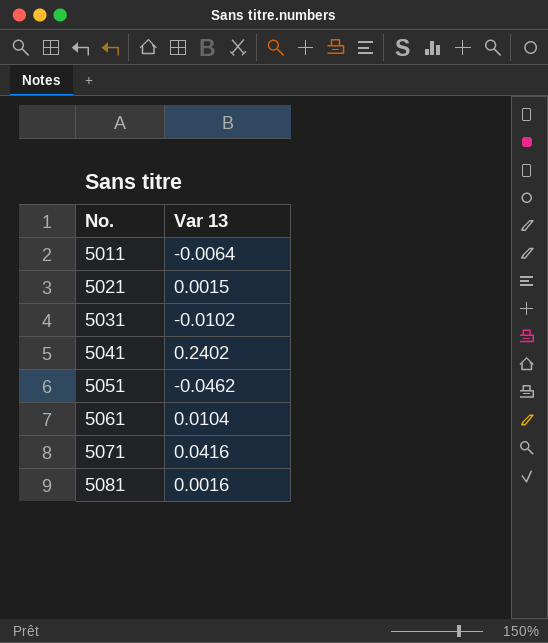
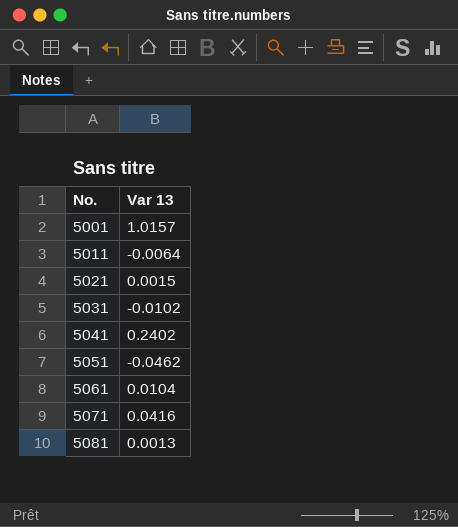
row 5001: none -> 1.0157
5081 | Var 13: 0.0016 -> 0.0013

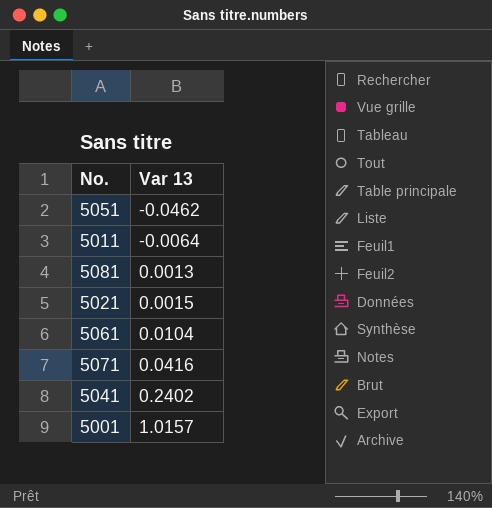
row order: No. ascending -> Var 13 ascending
row 5031: -0.0102 -> none

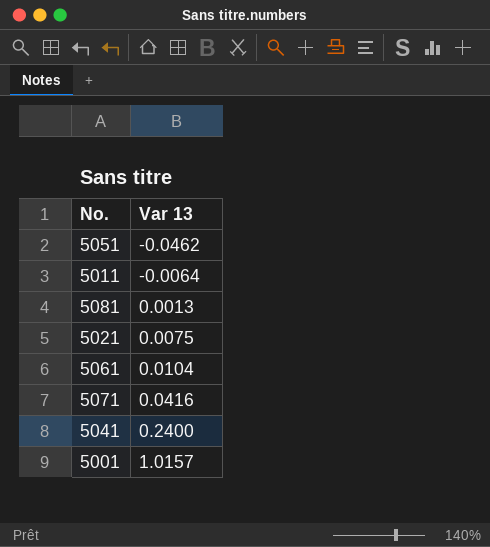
5021 | Var 13: 0.0015 -> 0.0075
5041 | Var 13: 0.2402 -> 0.2400

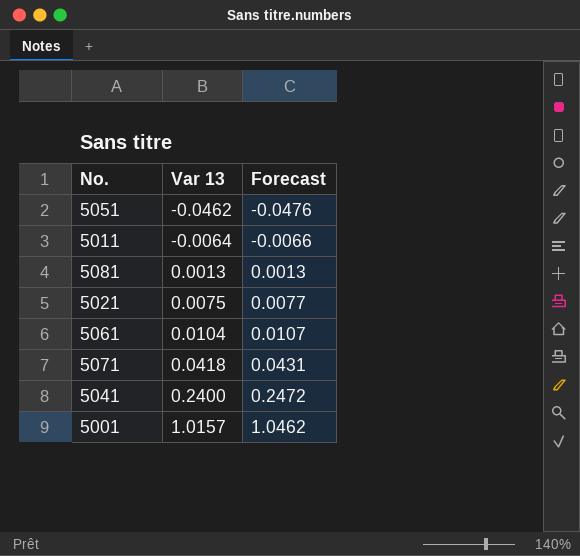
column Forecast | formula: none -> [Var 13] * 1.03
5071 | Var 13: 0.0416 -> 0.0418

